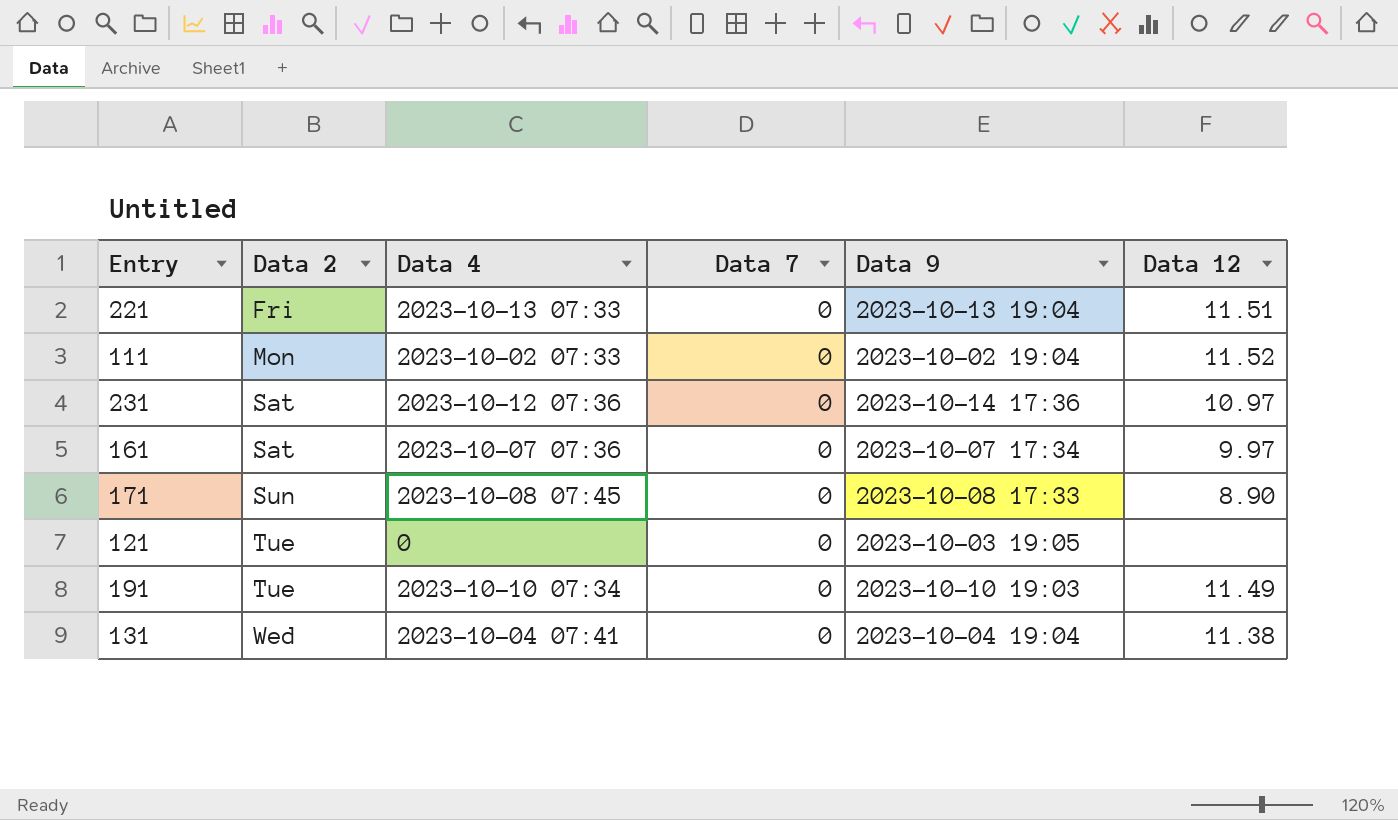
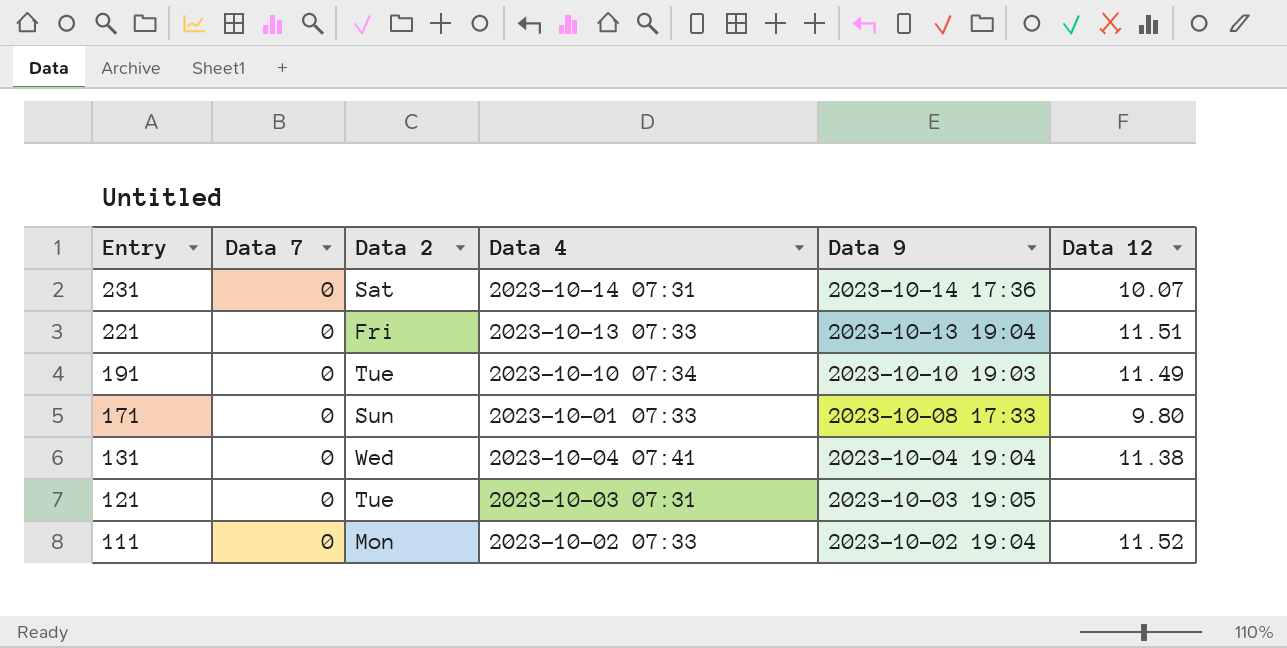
row order: Data 2 ascending -> Entry descending
column Data 7 | position: 4 -> 2
row 161: Sat | 2023-10-07 07:36 | 0 | 2023-10-07 17:34 | 9.97 -> none
231 | Data 4: 2023-10-12 07:36 -> 2023-10-14 07:31
231 | Data 12: 10.97 -> 10.07
171 | Data 4: 2023-10-08 07:45 -> 2023-10-01 07:33
171 | Data 12: 8.90 -> 9.80
121 | Data 4: 0 -> 2023-10-03 07:31

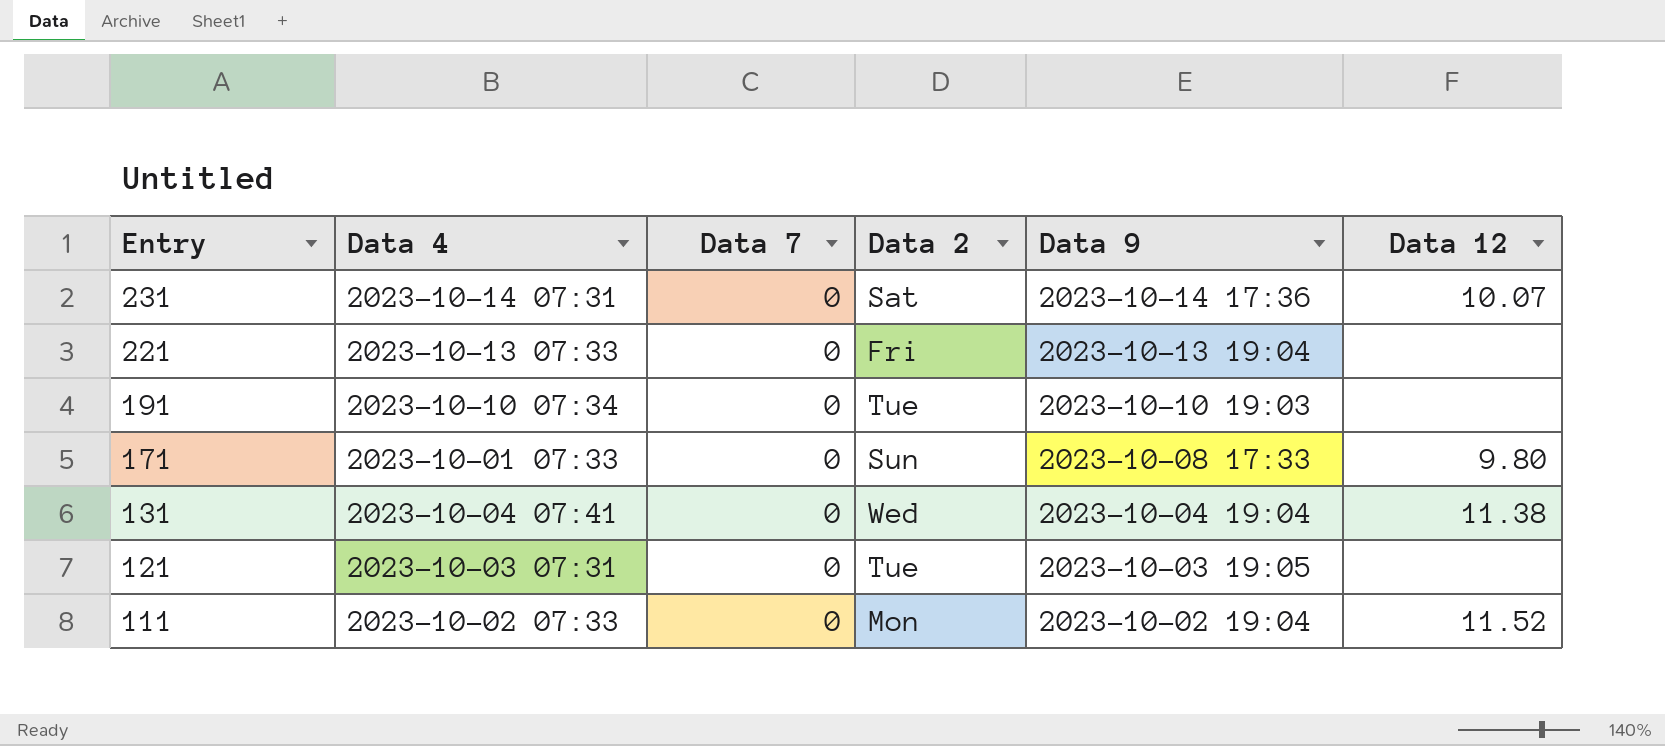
column Data 4 | position: 4 -> 2
221 | Data 12: 11.51 -> none
191 | Data 12: 11.49 -> none

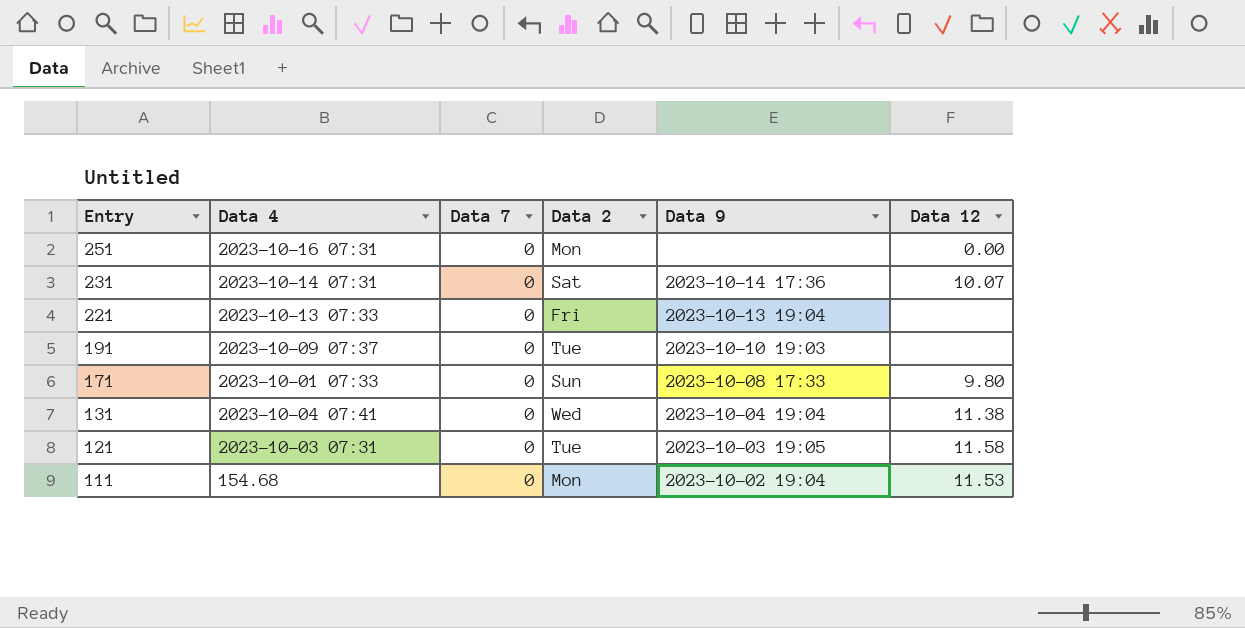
row 251: none -> 2023-10-16 07:31 | 0 | Mon | none | 0.00
191 | Data 4: 2023-10-10 07:34 -> 2023-10-09 07:37
121 | Data 12: none -> 11.58
111 | Data 4: 2023-10-02 07:33 -> 154.68
111 | Data 12: 11.52 -> 11.53

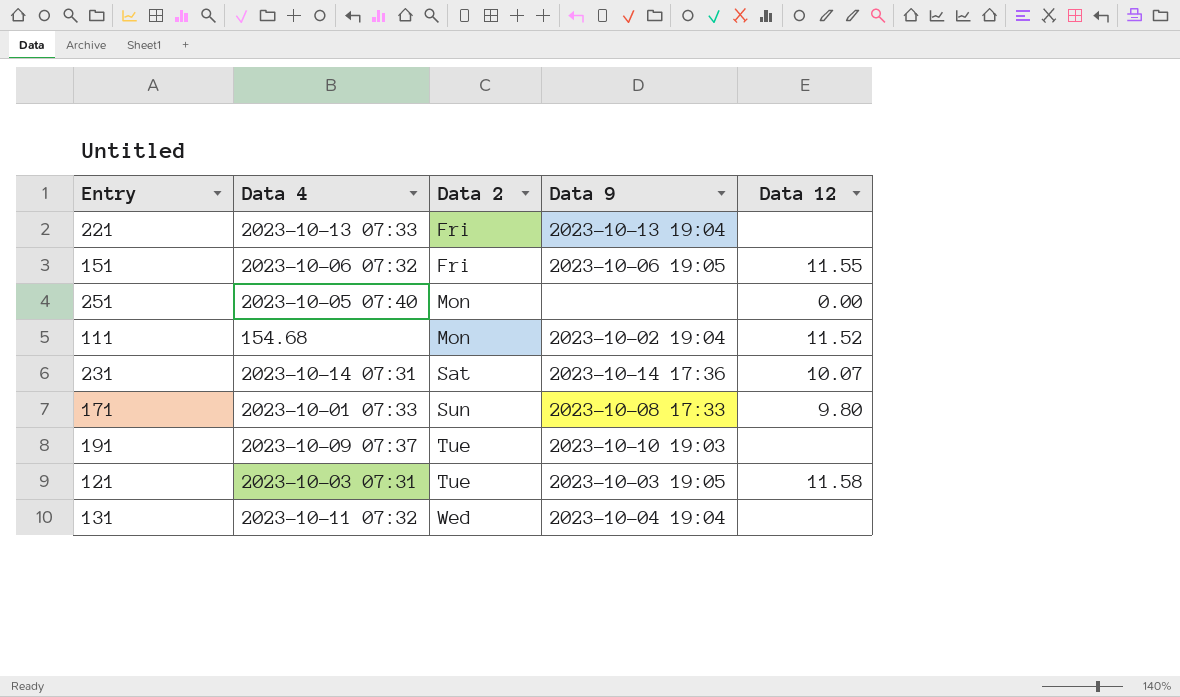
row order: Entry descending -> Data 2 ascending
column Data 7 | position: 3 -> none
row 151: none -> 2023-10-06 07:32 | Fri | 2023-10-06 19:05 | 11.55
251 | Data 4: 2023-10-16 07:31 -> 2023-10-05 07:40
111 | Data 12: 11.53 -> 11.52
131 | Data 4: 2023-10-04 07:41 -> 2023-10-11 07:32
131 | Data 12: 11.38 -> none

